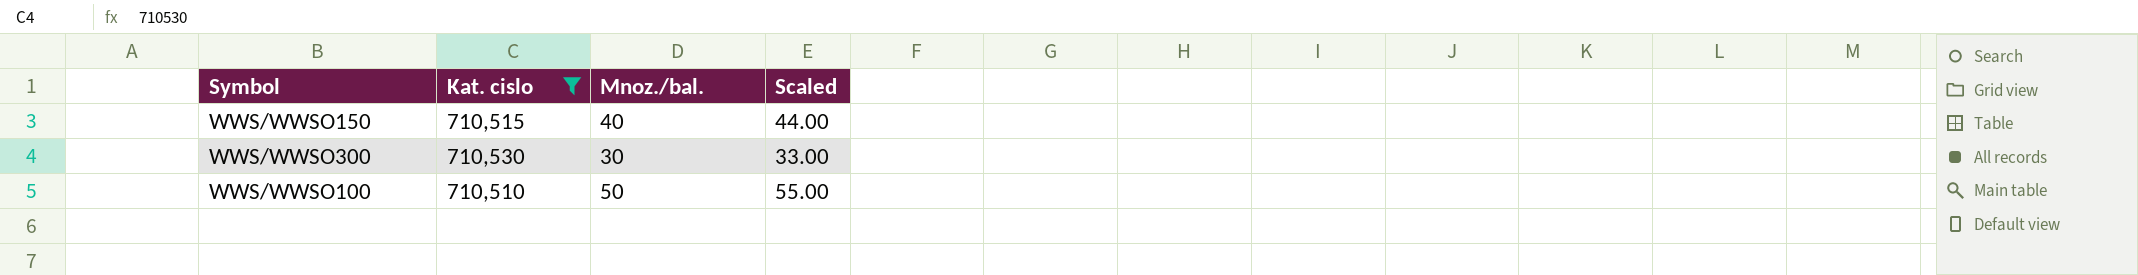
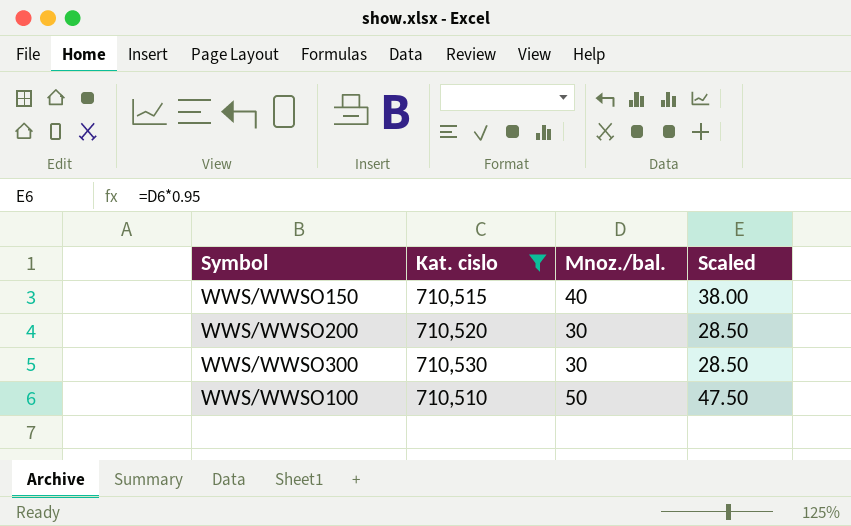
column Scaled | formula: [Mnoz./bal.] * 1.1 -> [Mnoz./bal.] * 0.95
row WWS/WWSO200: none -> 710,520 | 30 | 28.50

